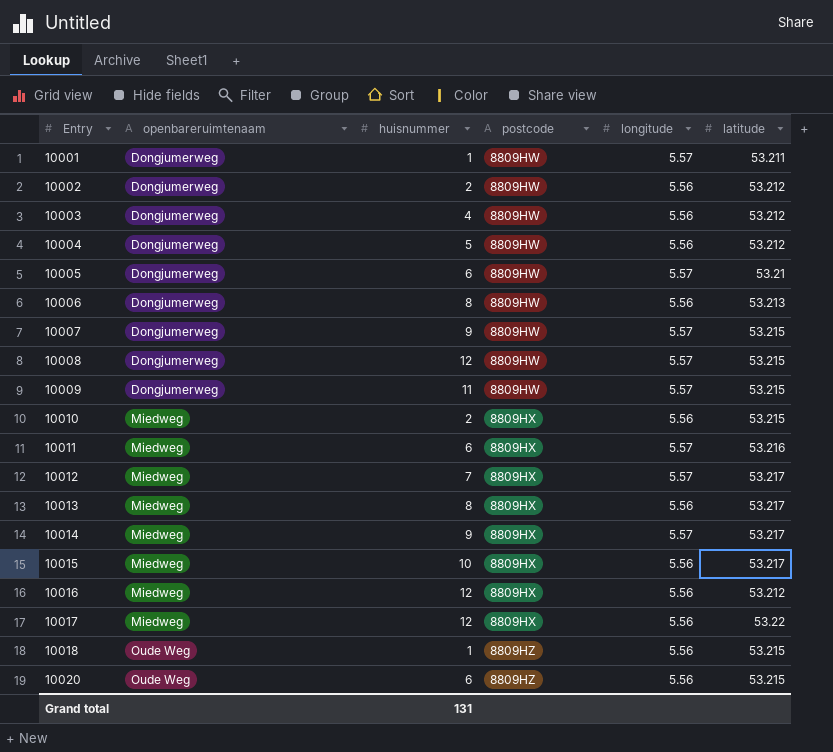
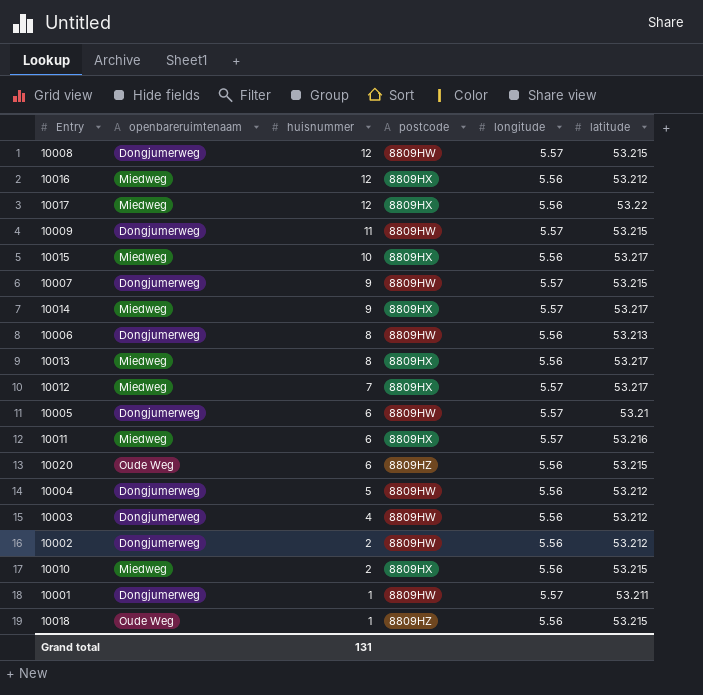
row order: Entry ascending -> huisnummer descending

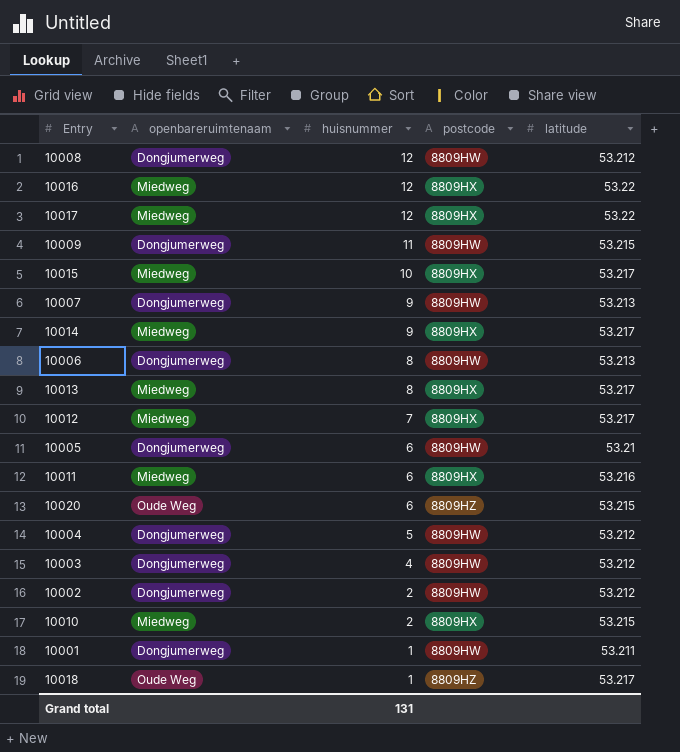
column longitude | position: 5 -> none
10008 | latitude: 53.215 -> 53.212
10016 | latitude: 53.212 -> 53.22
10007 | latitude: 53.215 -> 53.213
10018 | latitude: 53.215 -> 53.217

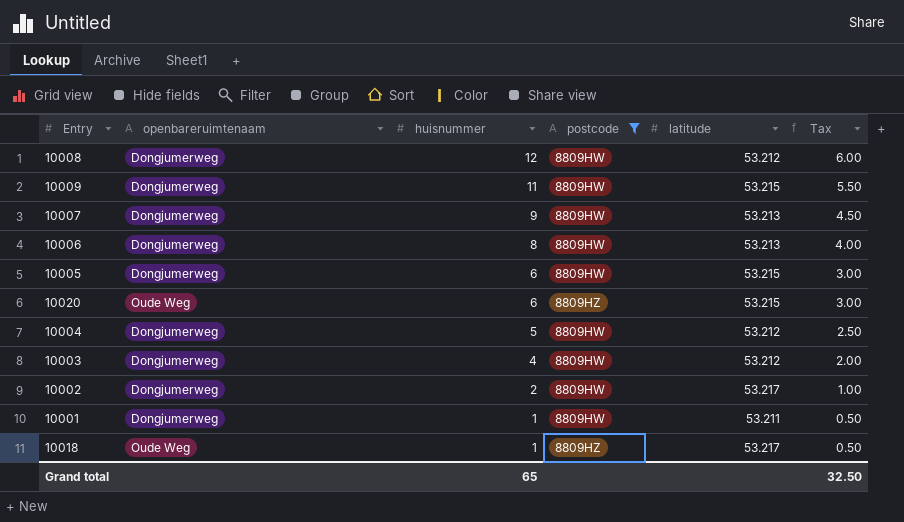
filter: none -> postcode != 8809HX
column Tax | formula: none -> [huisnummer] * 0.5
10005 | latitude: 53.21 -> 53.215
10002 | latitude: 53.212 -> 53.217
Grand total | huisnummer: 131 -> 65

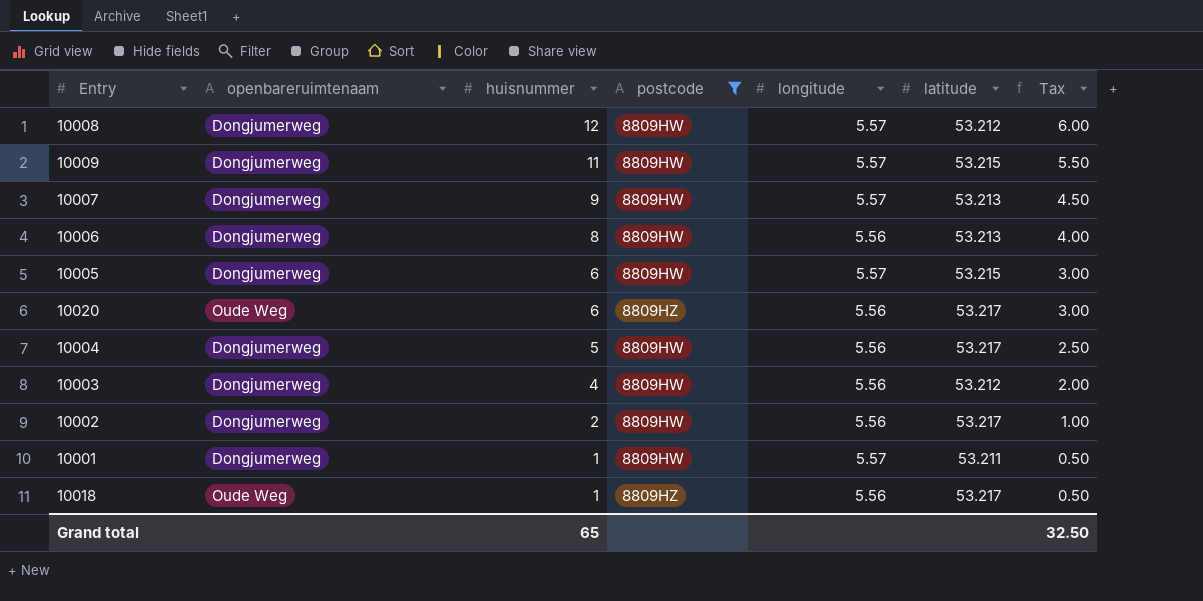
column longitude | position: none -> 5
10020 | latitude: 53.215 -> 53.217
10004 | latitude: 53.212 -> 53.217

